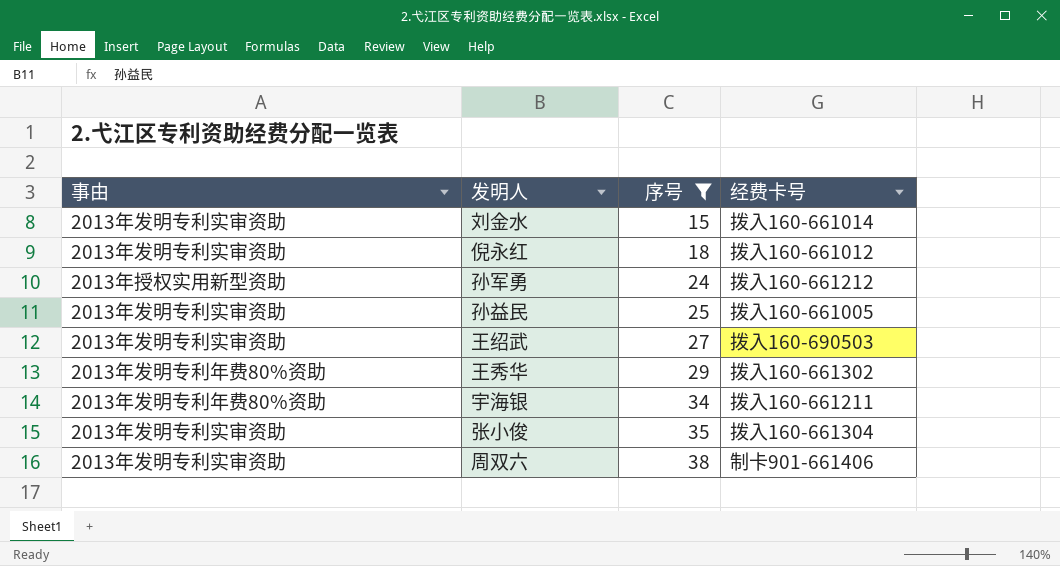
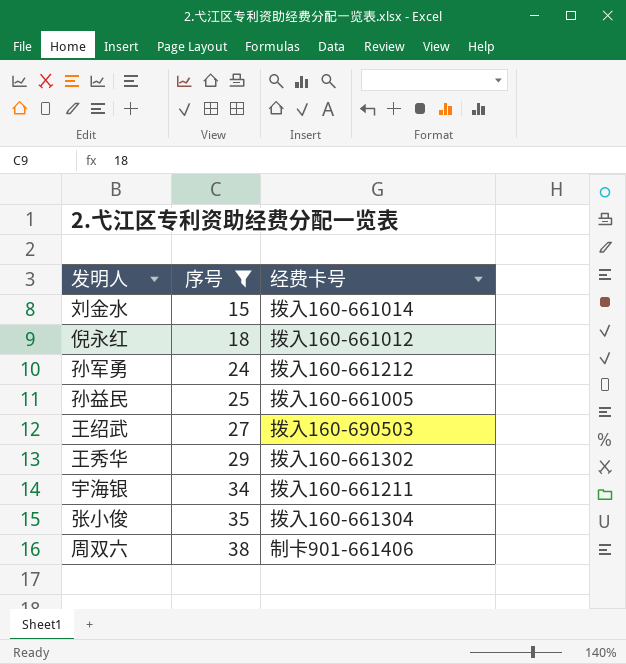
column 事由 | position: 1 -> none

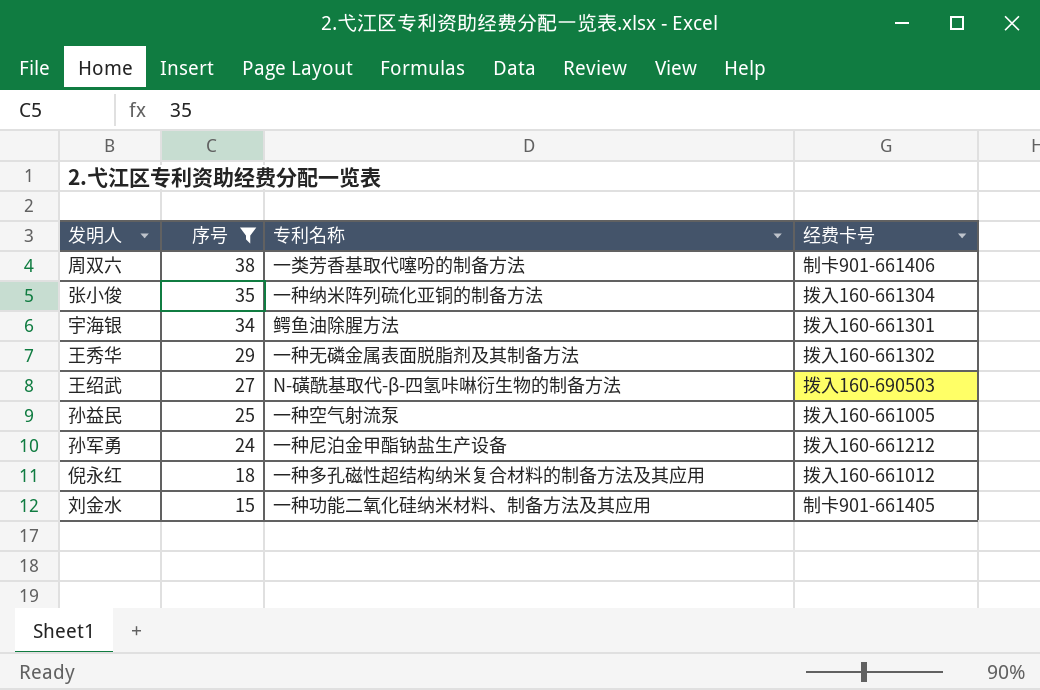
row order: 序号 ascending -> 序号 descending
column 专利名称 | position: none -> 3
宇海银 | 经费卡号: 拨入160-661211 -> 拨入160-661301
刘金水 | 经费卡号: 拨入160-661014 -> 制卡901-661405

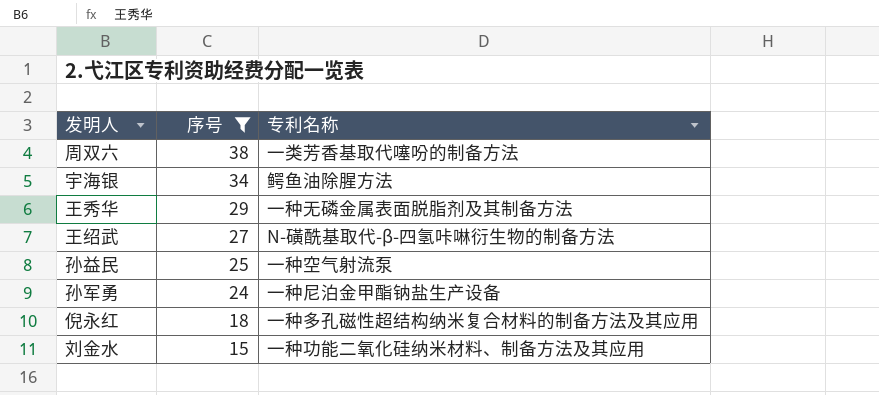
column 经费卡号 | position: 4 -> none
row 张小俊: 35 | 一种纳米阵列硫化亚铜的制备方法 | 拨入160-661304 -> none

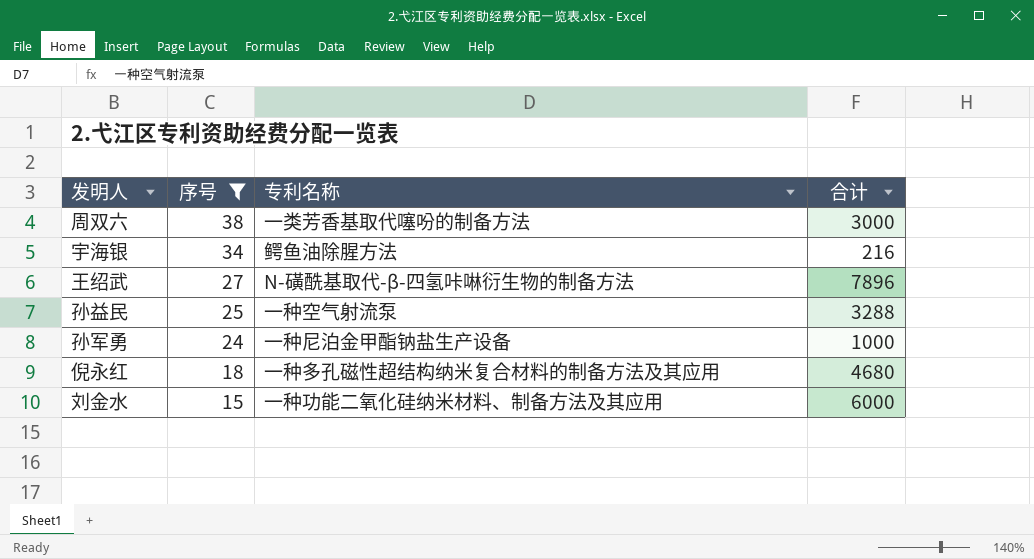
column 合计 | position: none -> 4
row 王秀华: 29 | 一种无磷金属表面脱脂剂及其制备方法 -> none

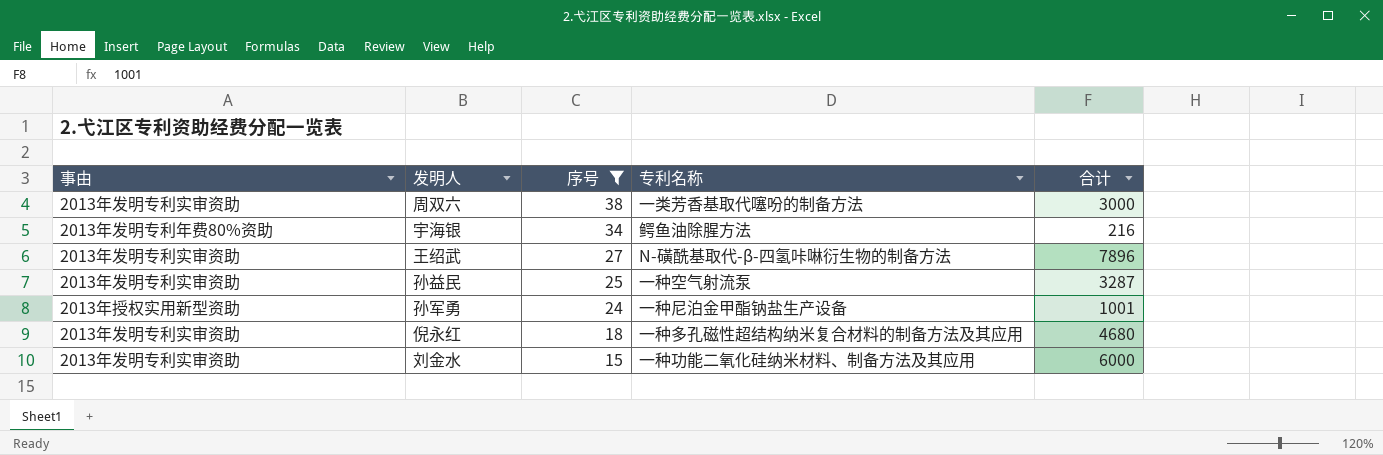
column 事由 | position: none -> 1
孙益民 | 合计: 3288 -> 3287
孙军勇 | 合计: 1000 -> 1001

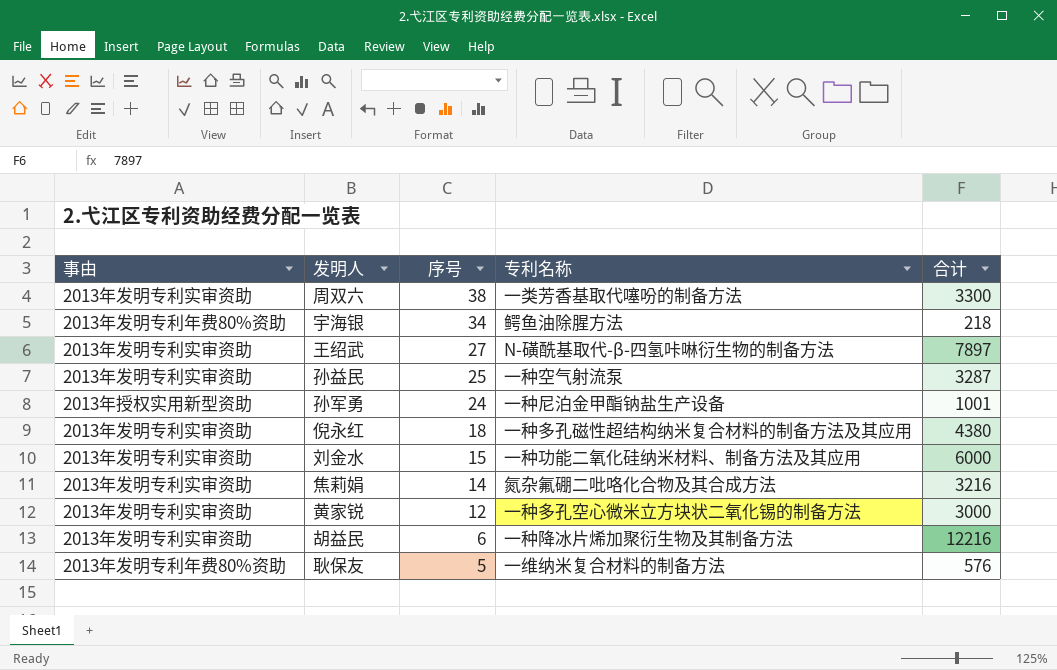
filter: 序号 >= 15 -> none
周双六 | 合计: 3000 -> 3300
宇海银 | 合计: 216 -> 218
王绍武 | 合计: 7896 -> 7897
倪永红 | 合计: 4680 -> 4380

